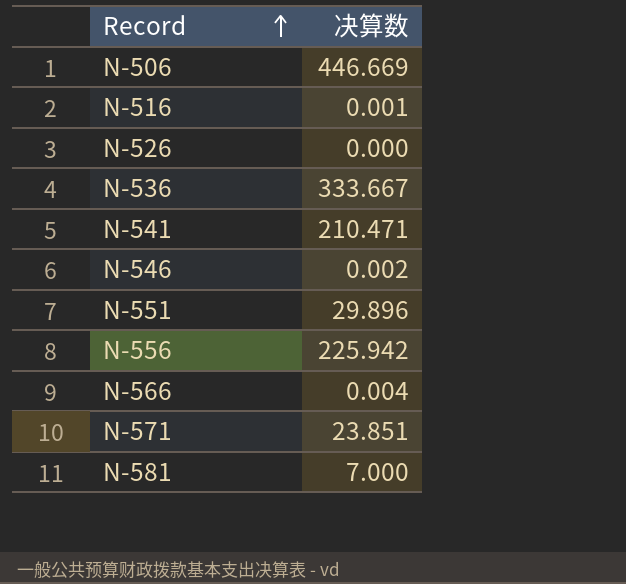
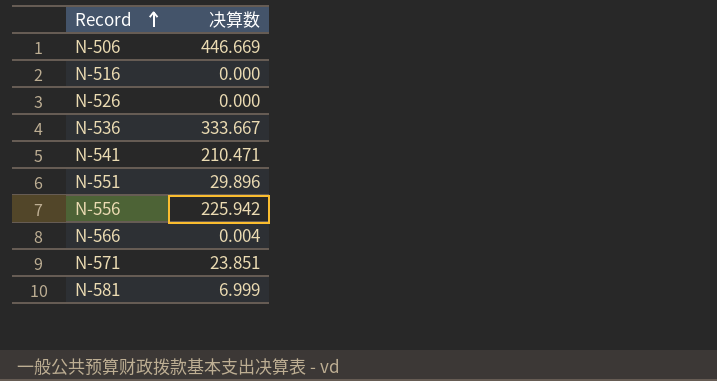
row N-546: 0.002 -> none
N-516 | 决算数: 0.001 -> 0.000
N-581 | 决算数: 7.000 -> 6.999

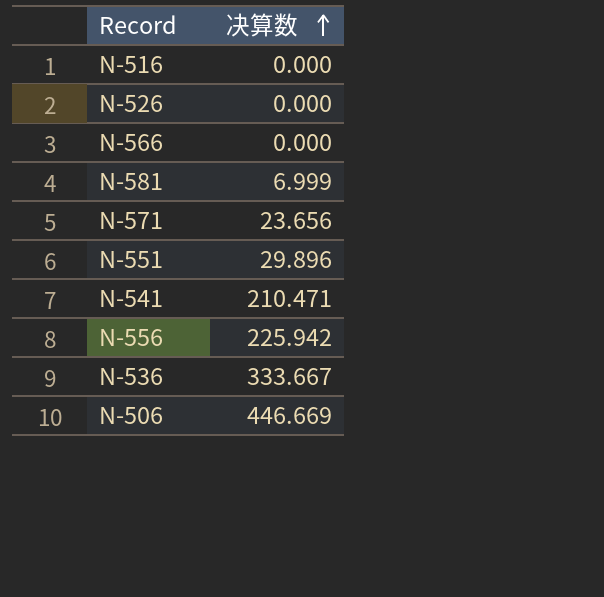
row order: Record ascending -> 决算数 ascending
N-566 | 决算数: 0.004 -> 0.000
N-571 | 决算数: 23.851 -> 23.656

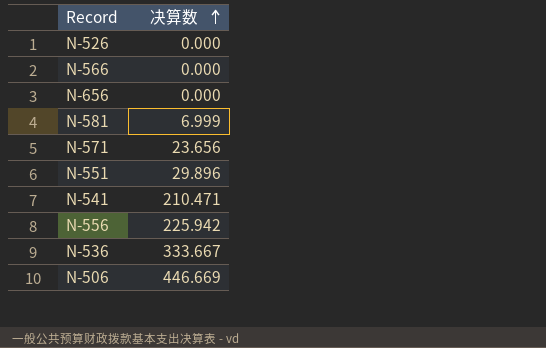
row N-516: 0.000 -> none
row N-656: none -> 0.000

